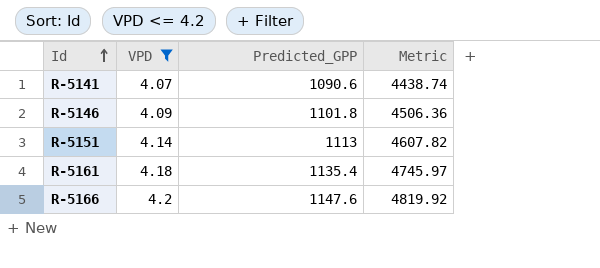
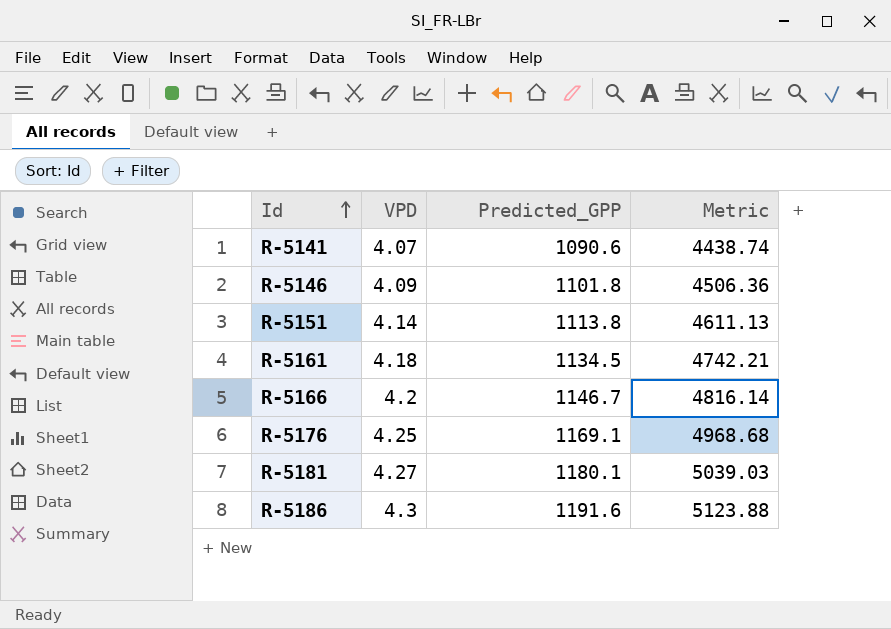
filter: VPD <= 4.2 -> none
R-5151 | Predicted_GPP: 1113 -> 1113.8
R-5151 | Metric: 4607.82 -> 4611.13
R-5161 | Predicted_GPP: 1135.4 -> 1134.5
R-5161 | Metric: 4745.97 -> 4742.21
R-5166 | Predicted_GPP: 1147.6 -> 1146.7
R-5166 | Metric: 4819.92 -> 4816.14

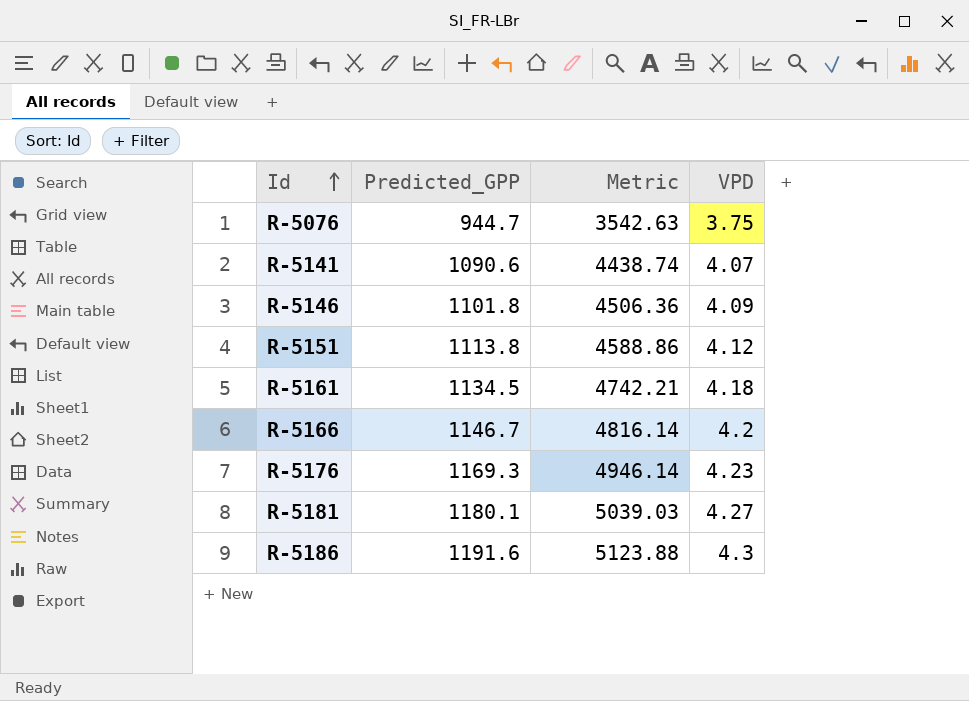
column VPD | position: 2 -> 4
row R-5076: none -> 944.7 | 3542.63 | 3.75
R-5151 | Metric: 4611.13 -> 4588.86
R-5151 | VPD: 4.14 -> 4.12
R-5176 | Predicted_GPP: 1169.1 -> 1169.3
R-5176 | Metric: 4968.68 -> 4946.14
R-5176 | VPD: 4.25 -> 4.23

